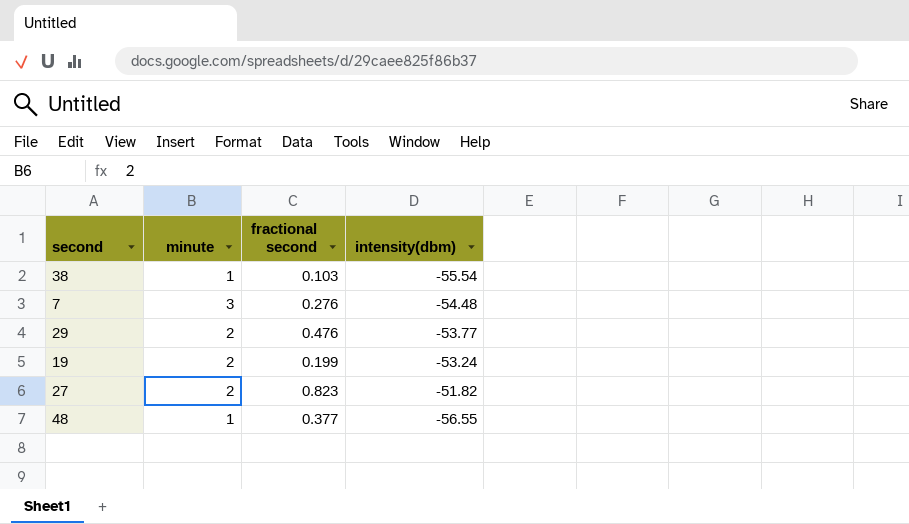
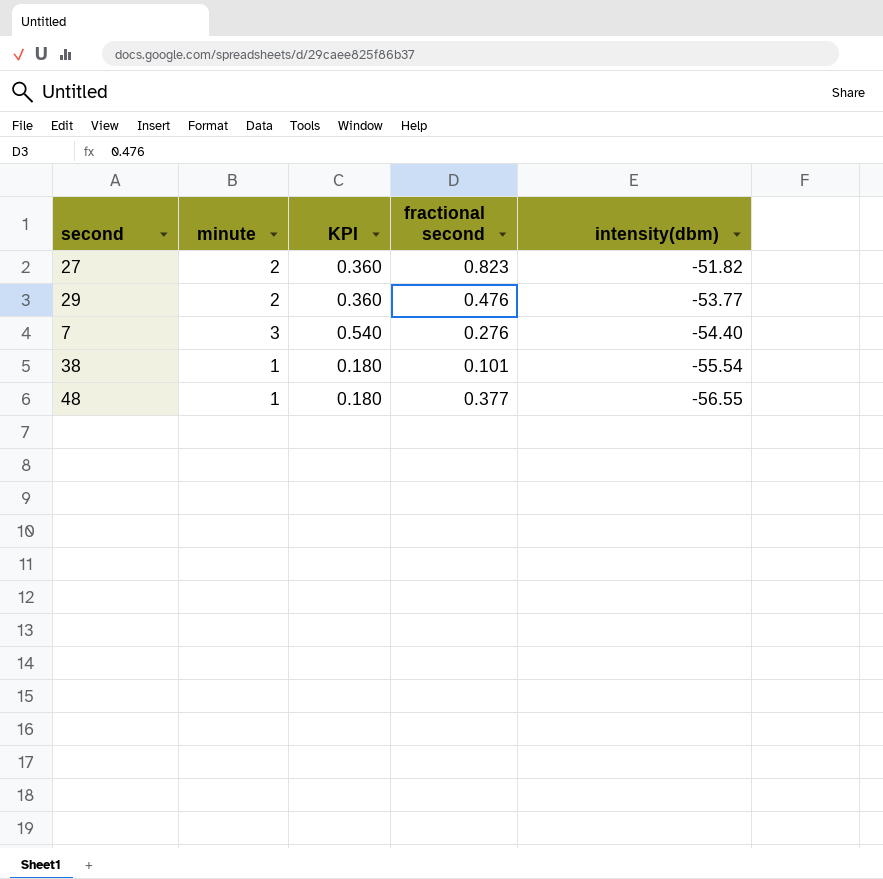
row order: none -> intensity(dbm) descending
column KPI | formula: none -> [minute] * 0.18
row 19: 2 | 0.199 | -53.24 -> none
7 | intensity(dbm): -54.48 -> -54.40
38 | fractional second: 0.103 -> 0.101

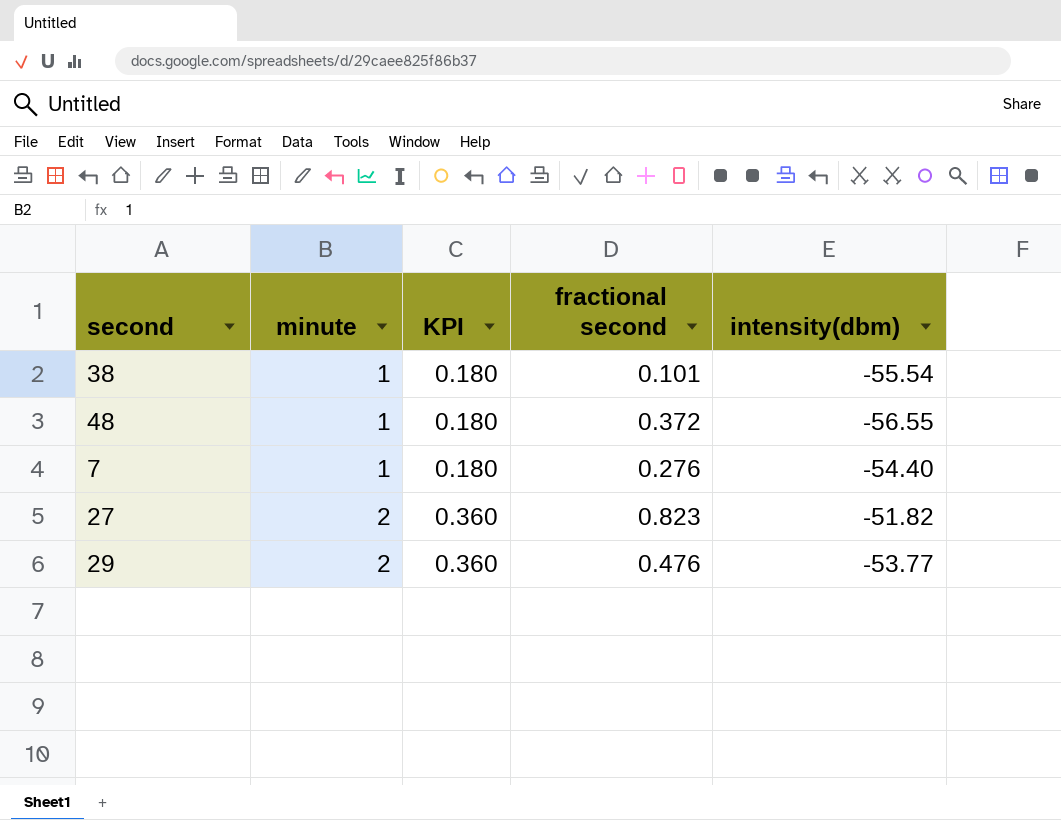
row order: intensity(dbm) descending -> minute ascending
48 | fractional second: 0.377 -> 0.372
7 | minute: 3 -> 1
7 | KPI: 0.540 -> 0.180

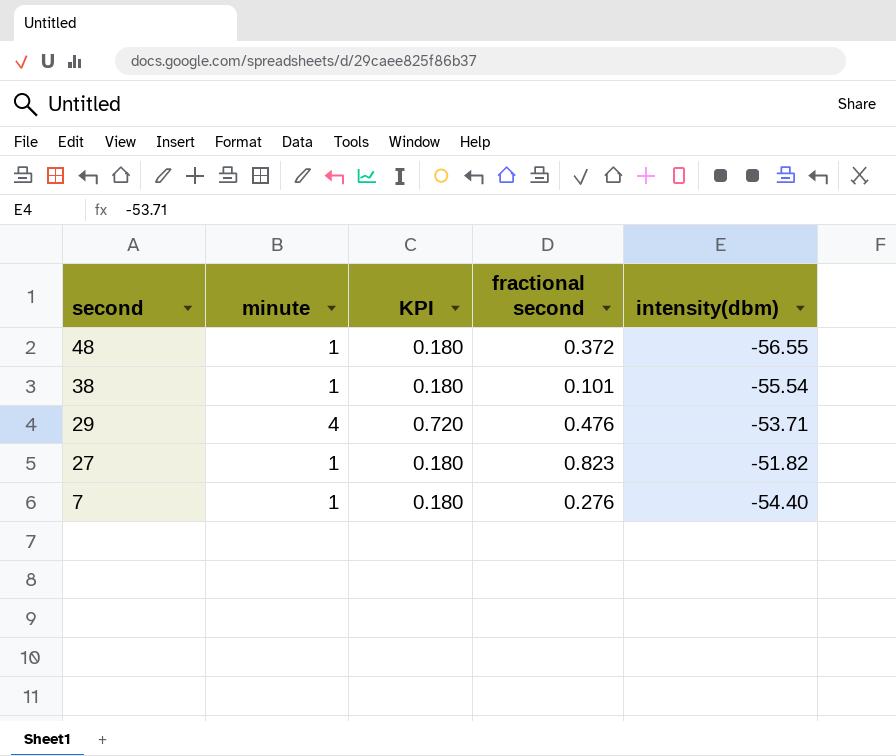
row order: minute ascending -> second descending
29 | minute: 2 -> 4
29 | KPI: 0.360 -> 0.720
29 | intensity(dbm): -53.77 -> -53.71
27 | minute: 2 -> 1
27 | KPI: 0.360 -> 0.180

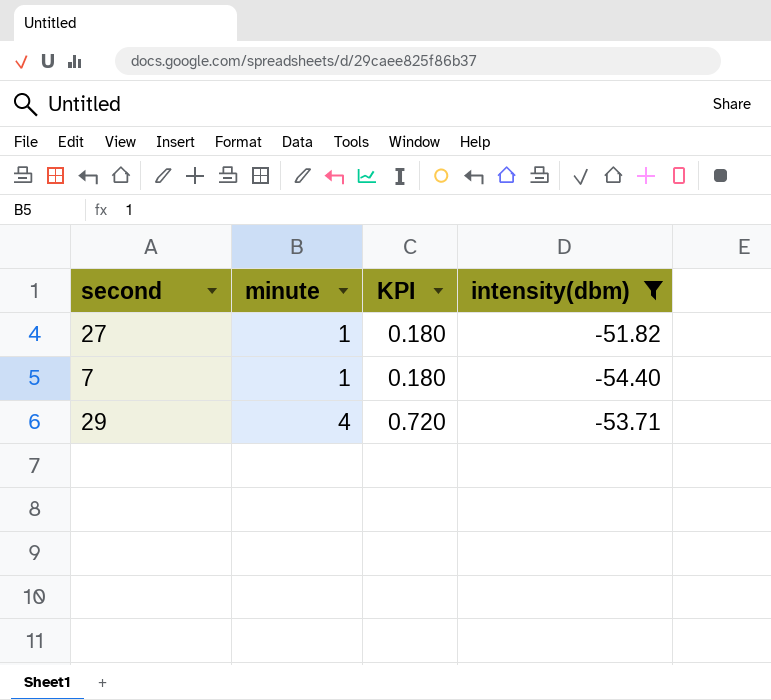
filter: none -> intensity(dbm) >= -54.40
row order: second descending -> minute ascending
column fractional second | position: 4 -> none

